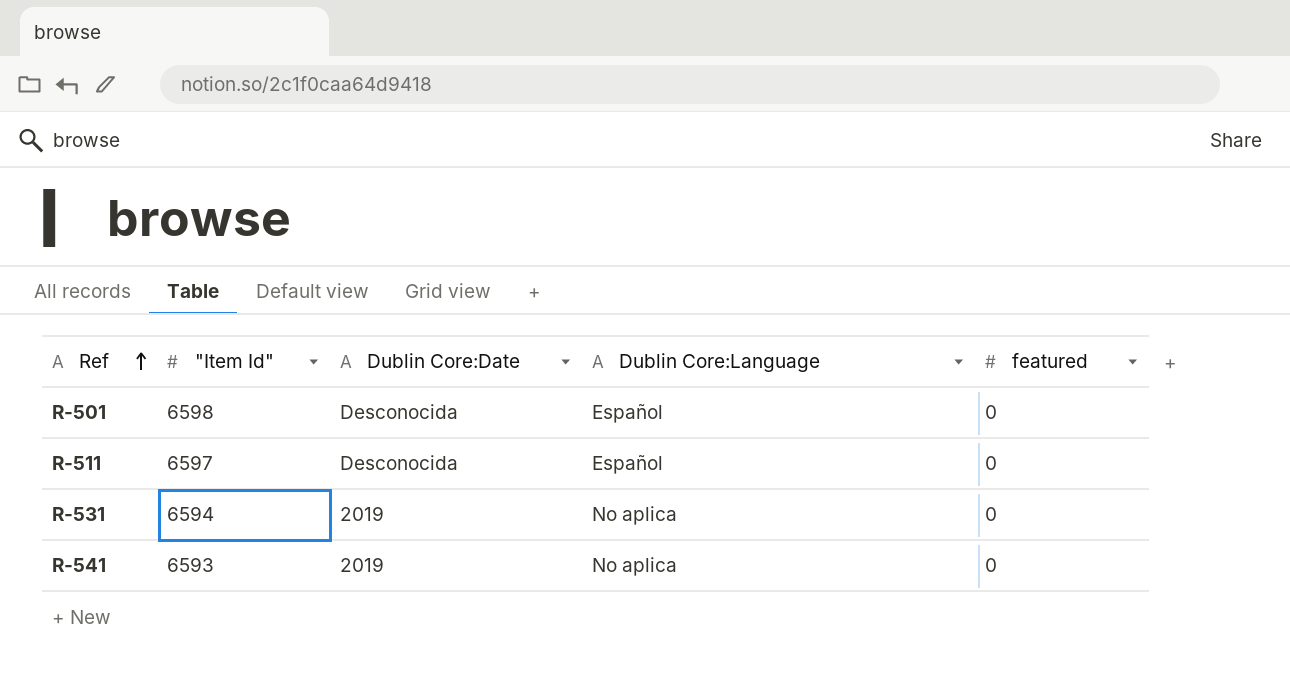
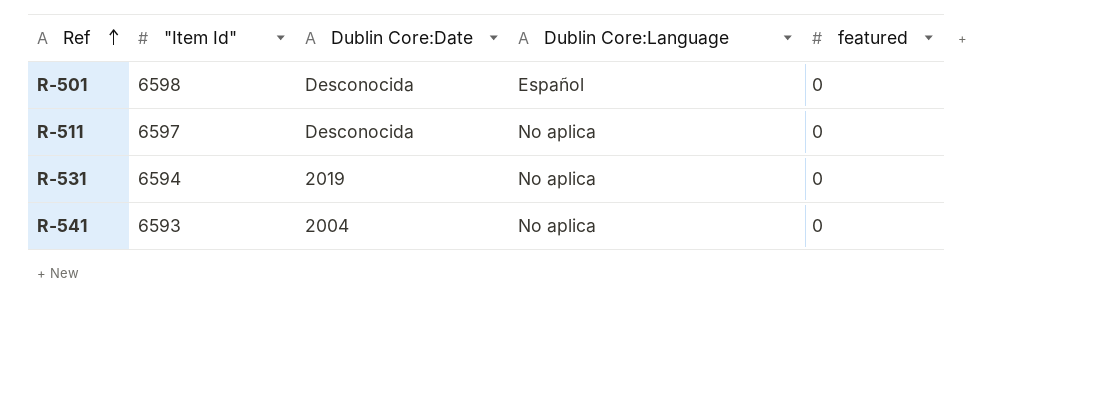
R-511 | Dublin Core:Language: Español -> No aplica
R-541 | Dublin Core:Date: 2019 -> 2004

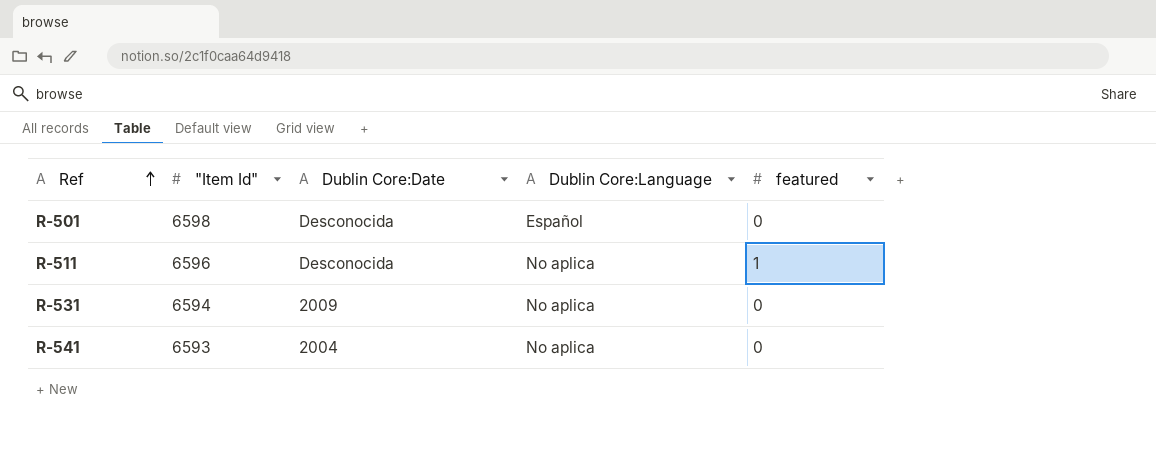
R-511 | "Item Id": 6597 -> 6596
R-511 | featured: 0 -> 1
R-531 | Dublin Core:Date: 2019 -> 2009

